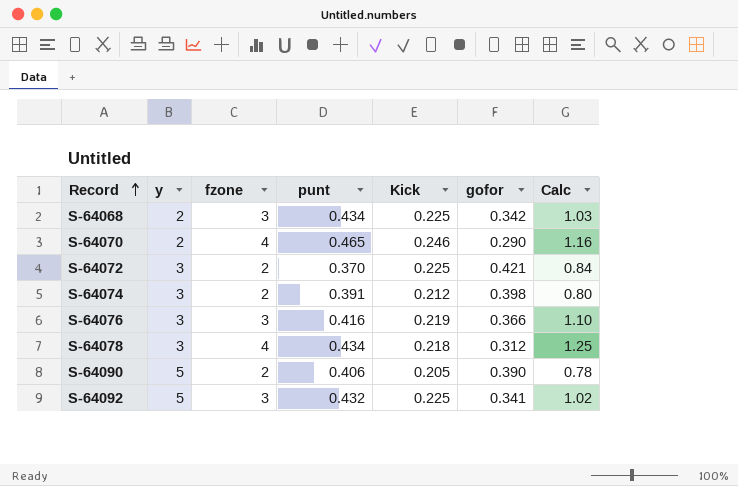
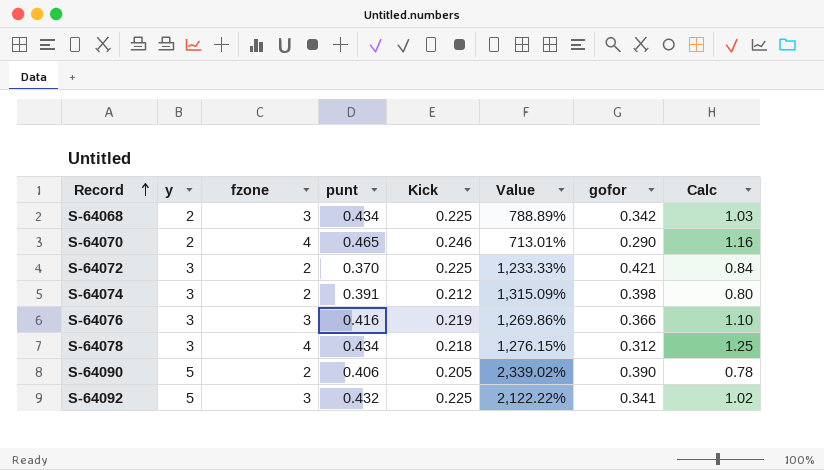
column Value | formula: none -> ([y] - [Kick]) / [Kick]

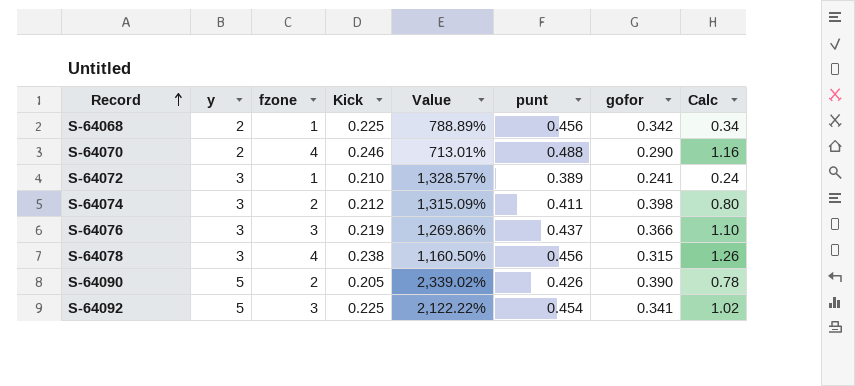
column punt | position: 4 -> 6
S-64068 | fzone: 3 -> 1
S-64068 | punt: 0.434 -> 0.456
S-64068 | Calc: 1.03 -> 0.34
S-64070 | punt: 0.465 -> 0.488
S-64072 | fzone: 2 -> 1
S-64072 | Kick: 0.225 -> 0.210
S-64072 | Value: 1,233.33% -> 1,328.57%
S-64072 | punt: 0.370 -> 0.389
S-64072 | gofor: 0.421 -> 0.241
S-64072 | Calc: 0.84 -> 0.24
S-64074 | punt: 0.391 -> 0.411
S-64076 | punt: 0.416 -> 0.437
S-64078 | Kick: 0.218 -> 0.238
S-64078 | Value: 1,276.15% -> 1,160.50%
S-64078 | punt: 0.434 -> 0.456
S-64078 | gofor: 0.312 -> 0.315
S-64078 | Calc: 1.25 -> 1.26
S-64090 | punt: 0.406 -> 0.426
S-64092 | punt: 0.432 -> 0.454

